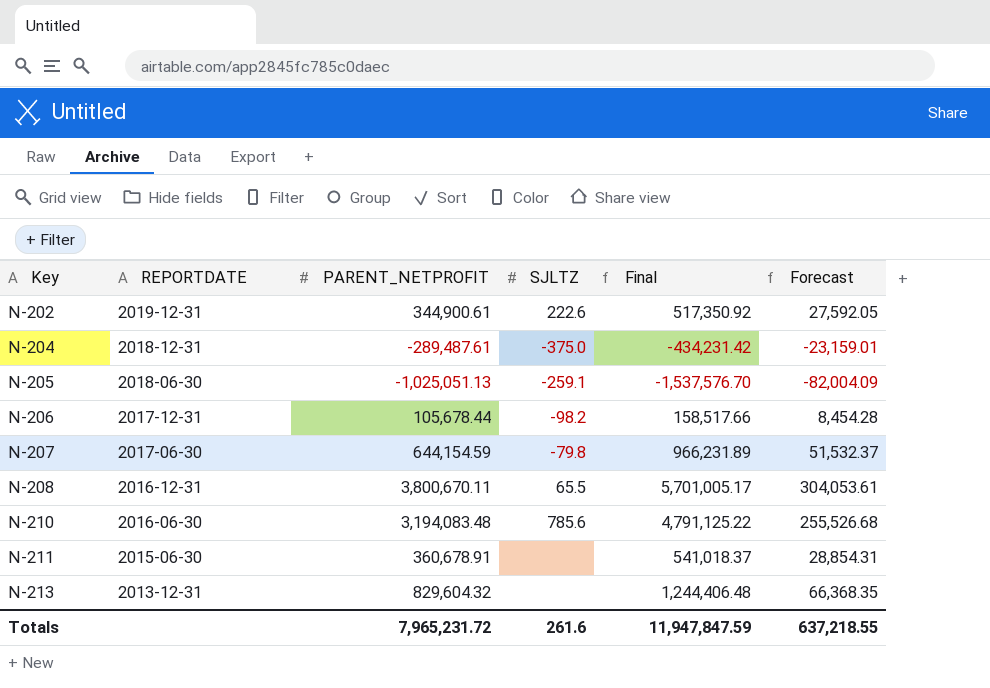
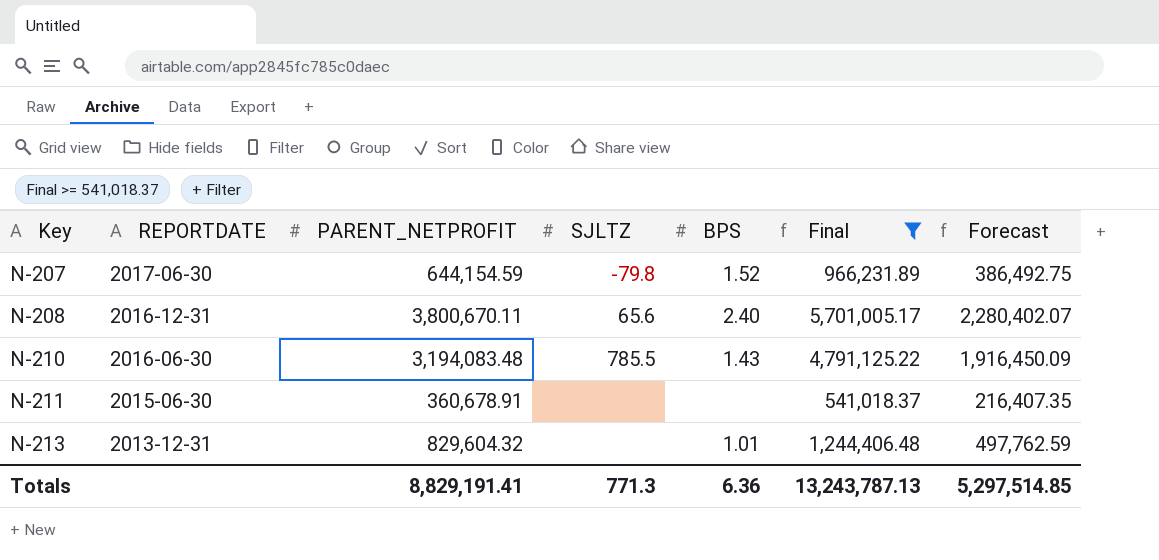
filter: none -> Final >= 541,018.37
column BPS | position: none -> 5
column Forecast | formula: [PARENT_NETPROFIT] * 0.08 -> [PARENT_NETPROFIT] * 0.6
N-208 | SJLTZ: 65.5 -> 65.6
N-210 | SJLTZ: 785.6 -> 785.5
Totals | PARENT_NETPROFIT: 7,965,231.72 -> 8,829,191.41
Totals | SJLTZ: 261.6 -> 771.3
Totals | Final: 11,947,847.59 -> 13,243,787.13
Totals | Forecast: 637,218.55 -> 5,297,514.85

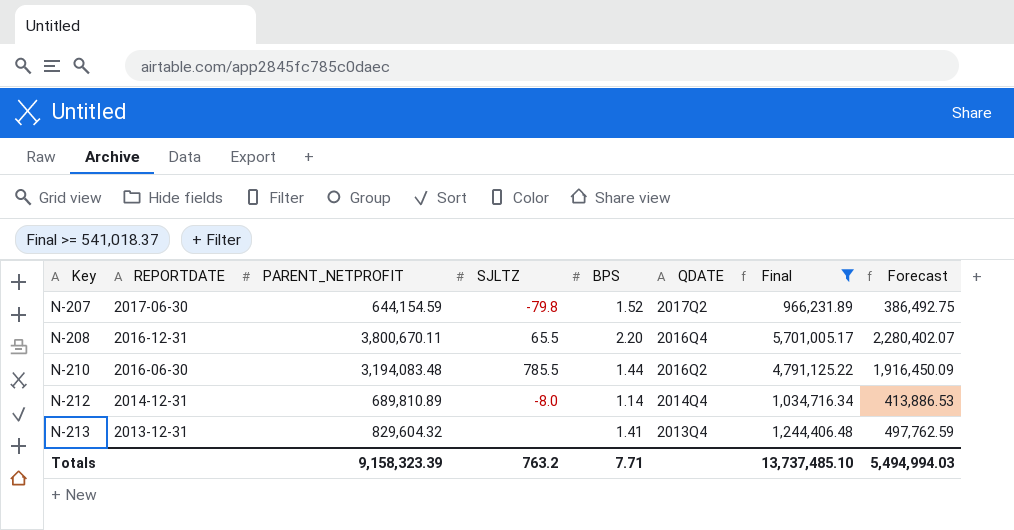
column QDATE | position: none -> 6
row N-211: 2015-06-30 | 360,678.91 | none | none | 541,018.37 | 216,407.35 -> none
N-208 | SJLTZ: 65.6 -> 65.5
N-208 | BPS: 2.40 -> 2.20
N-210 | BPS: 1.43 -> 1.44
row N-212: none -> 2014-12-31 | 689,810.89 | -8.0 | 1.14 | 2014Q4 | 1,034,716.34 | 413,886.53
N-213 | BPS: 1.01 -> 1.41
Totals | PARENT_NETPROFIT: 8,829,191.41 -> 9,158,323.39
Totals | SJLTZ: 771.3 -> 763.2
Totals | BPS: 6.36 -> 7.71
Totals | Final: 13,243,787.13 -> 13,737,485.10
Totals | Forecast: 5,297,514.85 -> 5,494,994.03

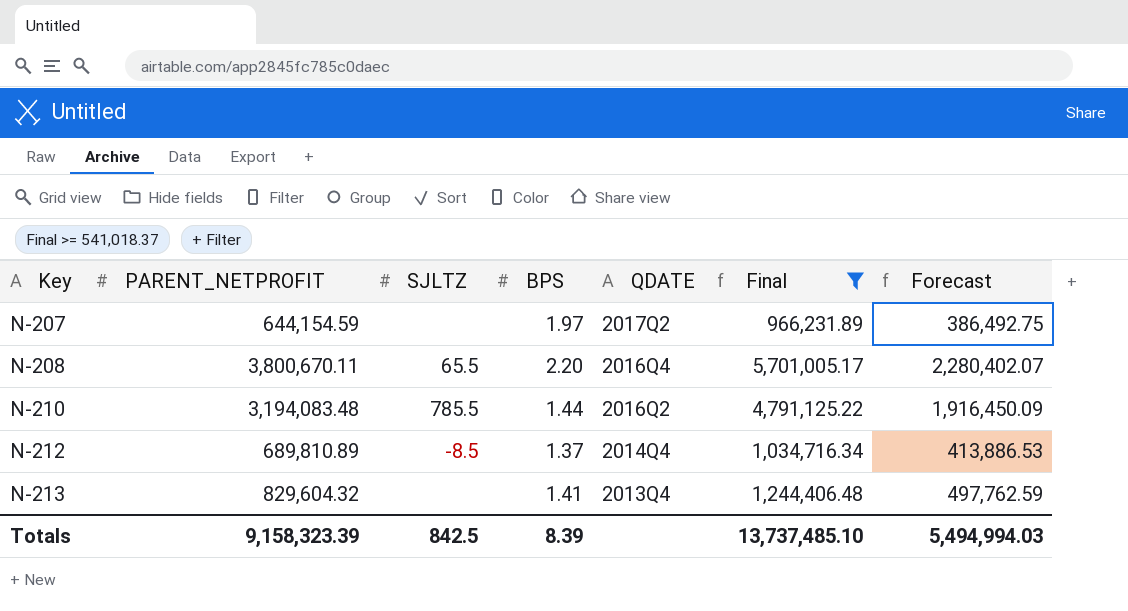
column REPORTDATE | position: 2 -> none
N-207 | SJLTZ: -79.8 -> none
N-207 | BPS: 1.52 -> 1.97
N-212 | SJLTZ: -8.0 -> -8.5
N-212 | BPS: 1.14 -> 1.37
Totals | SJLTZ: 763.2 -> 842.5
Totals | BPS: 7.71 -> 8.39

